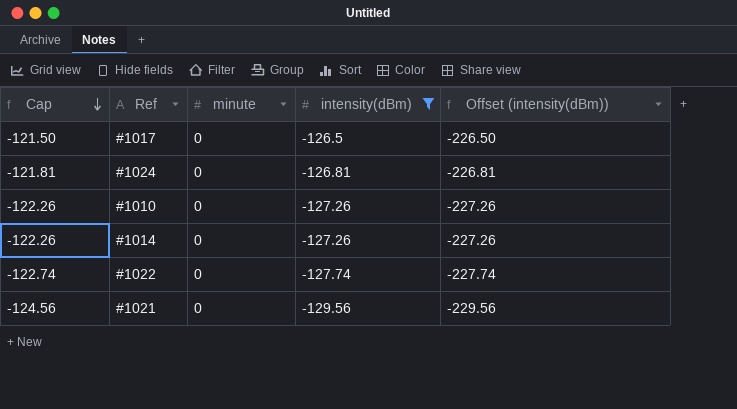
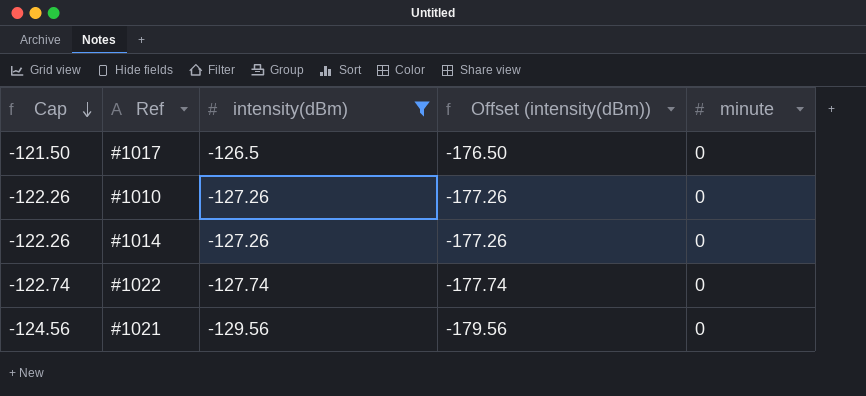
column Offset (intensity(dBm)) | formula: [intensity(dBm)] - 100 -> [intensity(dBm)] - 50
column minute | position: 3 -> 5
row #1024: -121.81 | 0 | -126.81 | -226.81 -> none

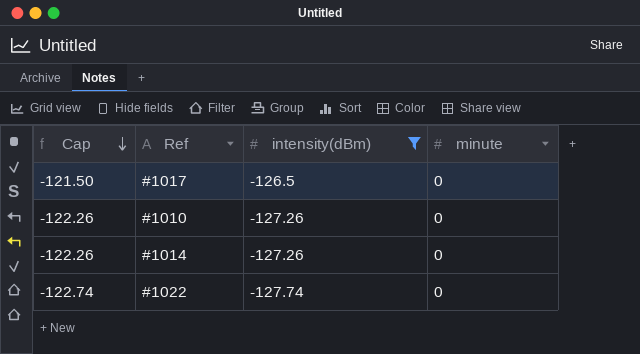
column Offset (intensity(dBm)) | formula: [intensity(dBm)] - 50 -> none
row #1021: -124.56 | -129.56 | -179.56 | 0 -> none

